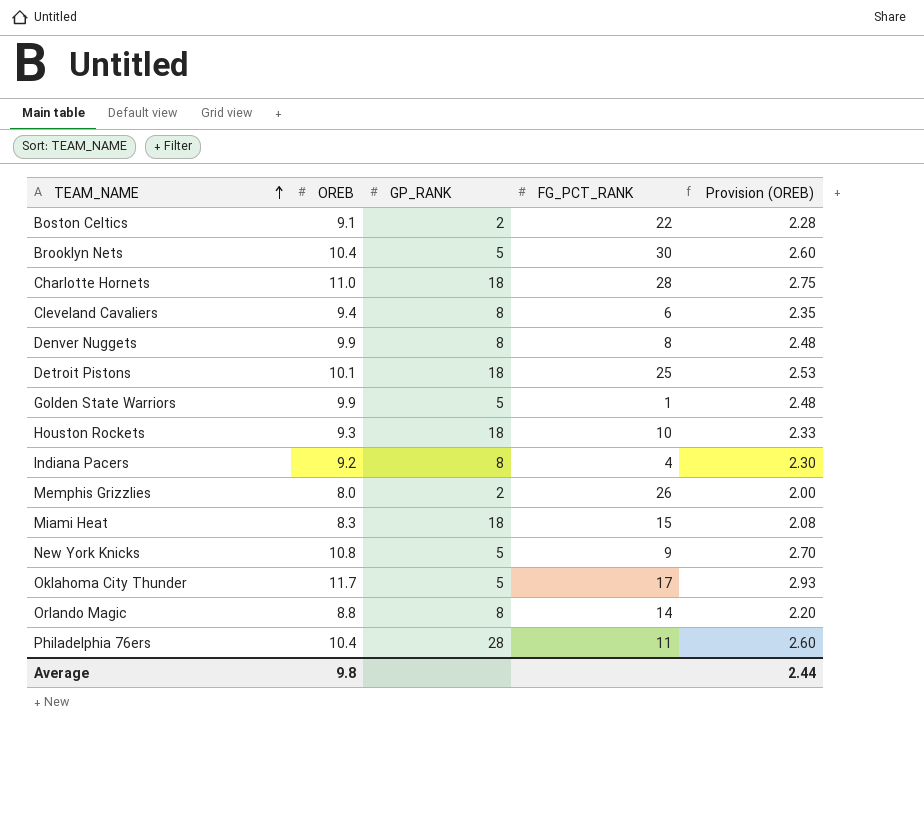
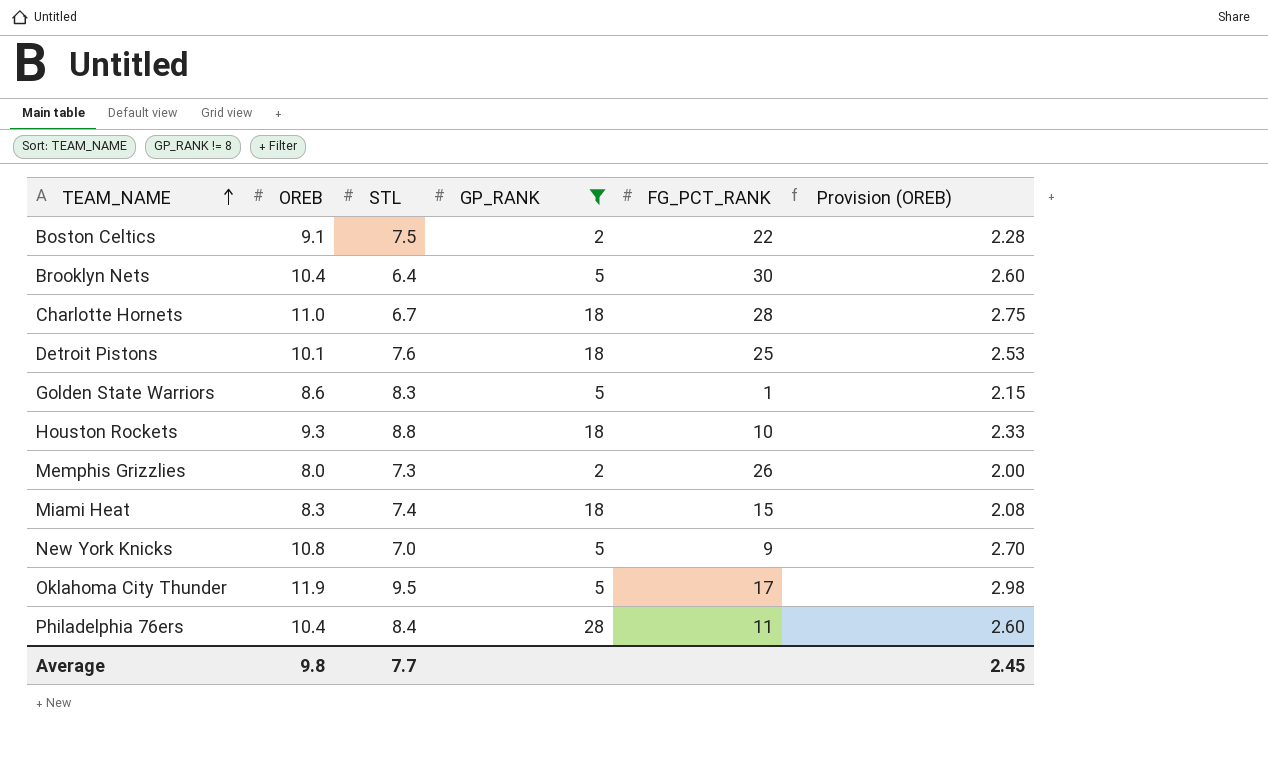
filter: none -> GP_RANK != 8
column STL | position: none -> 3
Golden State Warriors | OREB: 9.9 -> 8.6
Golden State Warriors | Provision (OREB): 2.48 -> 2.15
Oklahoma City Thunder | OREB: 11.7 -> 11.9
Oklahoma City Thunder | Provision (OREB): 2.93 -> 2.98
Average | Provision (OREB): 2.44 -> 2.45

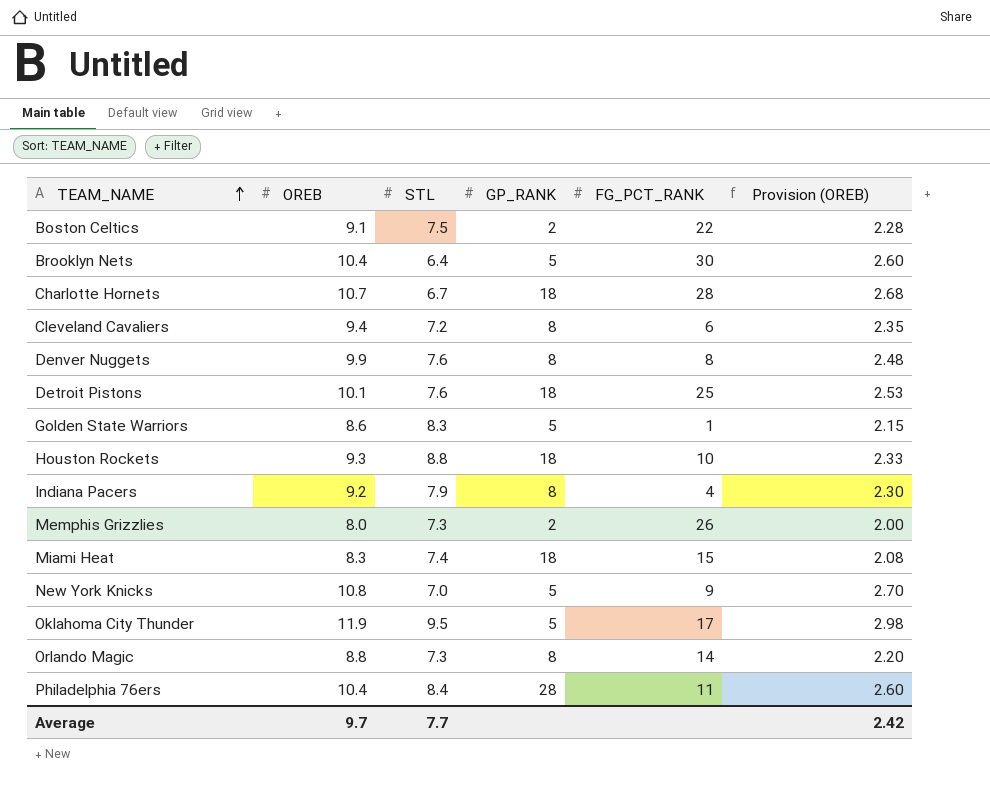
filter: GP_RANK != 8 -> none
Charlotte Hornets | OREB: 11.0 -> 10.7
Charlotte Hornets | Provision (OREB): 2.75 -> 2.68
Average | OREB: 9.8 -> 9.7
Average | Provision (OREB): 2.45 -> 2.42

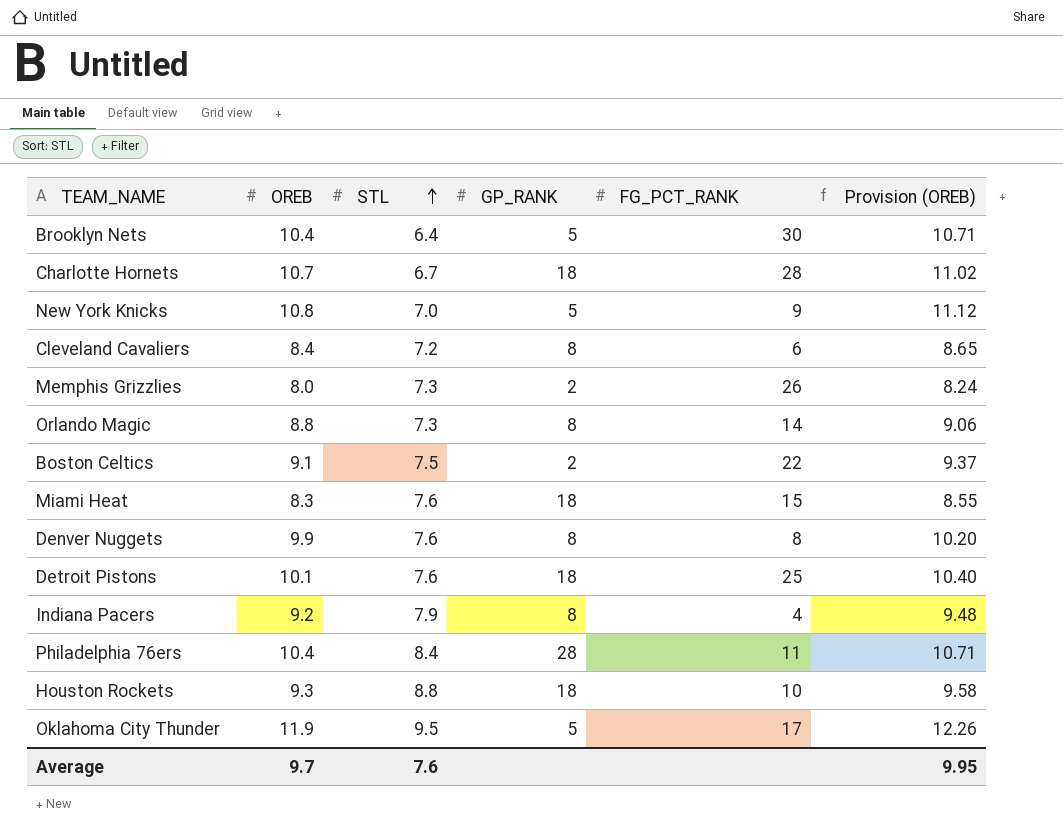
row order: TEAM_NAME ascending -> STL ascending
column Provision (OREB) | formula: [OREB] * 0.25 -> [OREB] * 1.03
row Golden State Warriors: 8.6 | 8.3 | 5 | 1 | 2.15 -> none
Cleveland Cavaliers | OREB: 9.4 -> 8.4
Miami Heat | STL: 7.4 -> 7.6
Average | STL: 7.7 -> 7.6
Average | Provision (OREB): 2.42 -> 9.95

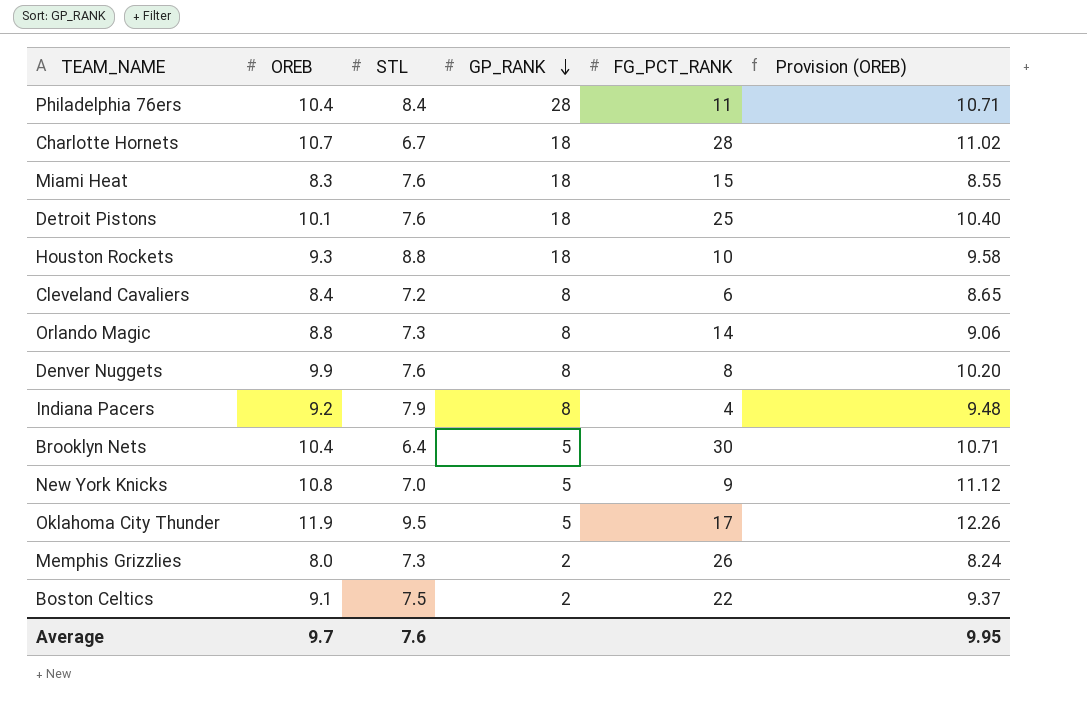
row order: STL ascending -> GP_RANK descending

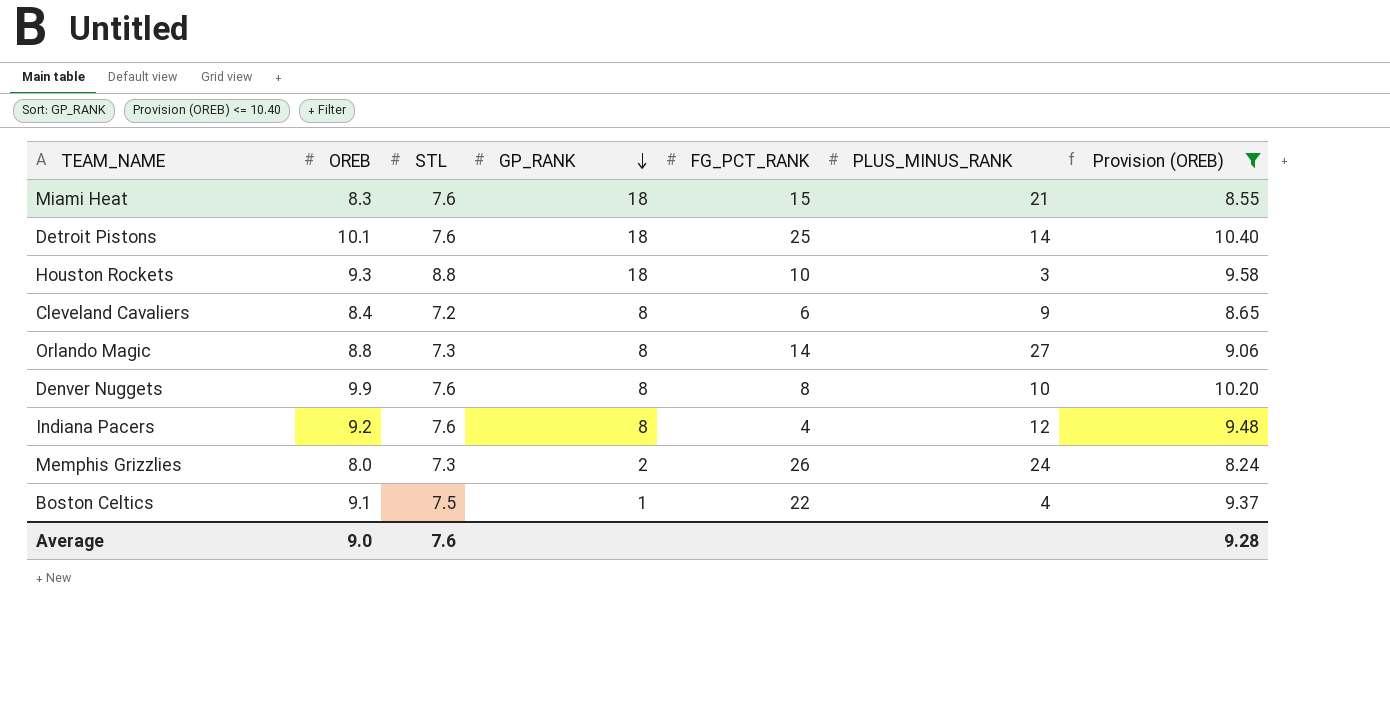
filter: none -> Provision (OREB) <= 10.40
column PLUS_MINUS_RANK | position: none -> 6
Indiana Pacers | STL: 7.9 -> 7.6
Boston Celtics | GP_RANK: 2 -> 1
Average | OREB: 9.7 -> 9.0
Average | Provision (OREB): 9.95 -> 9.28

